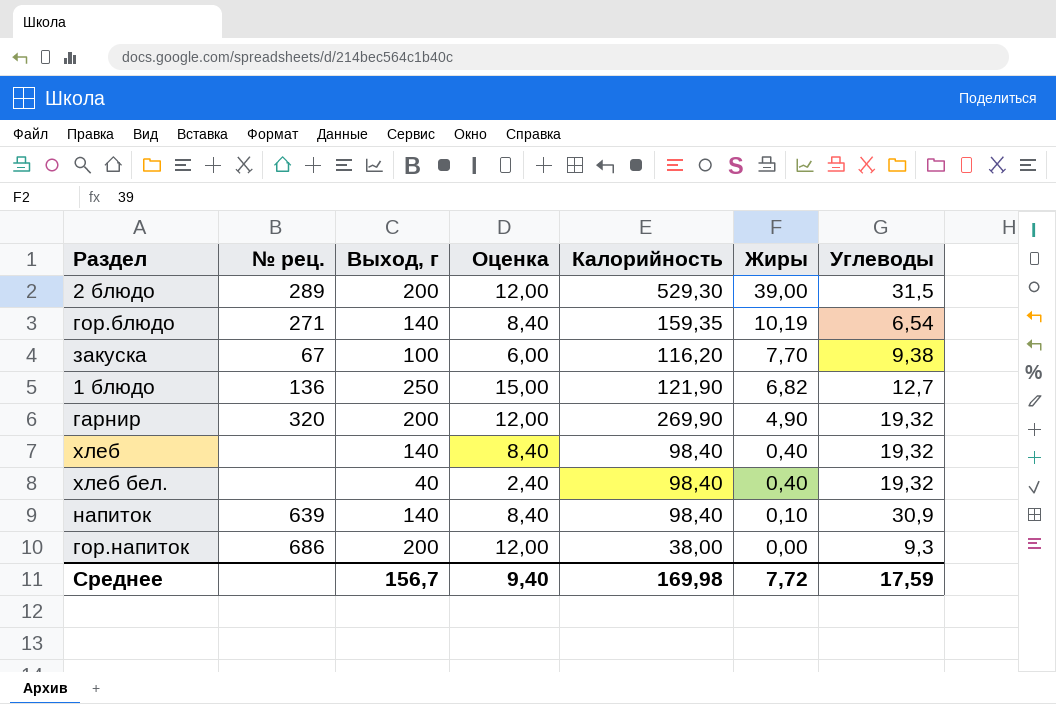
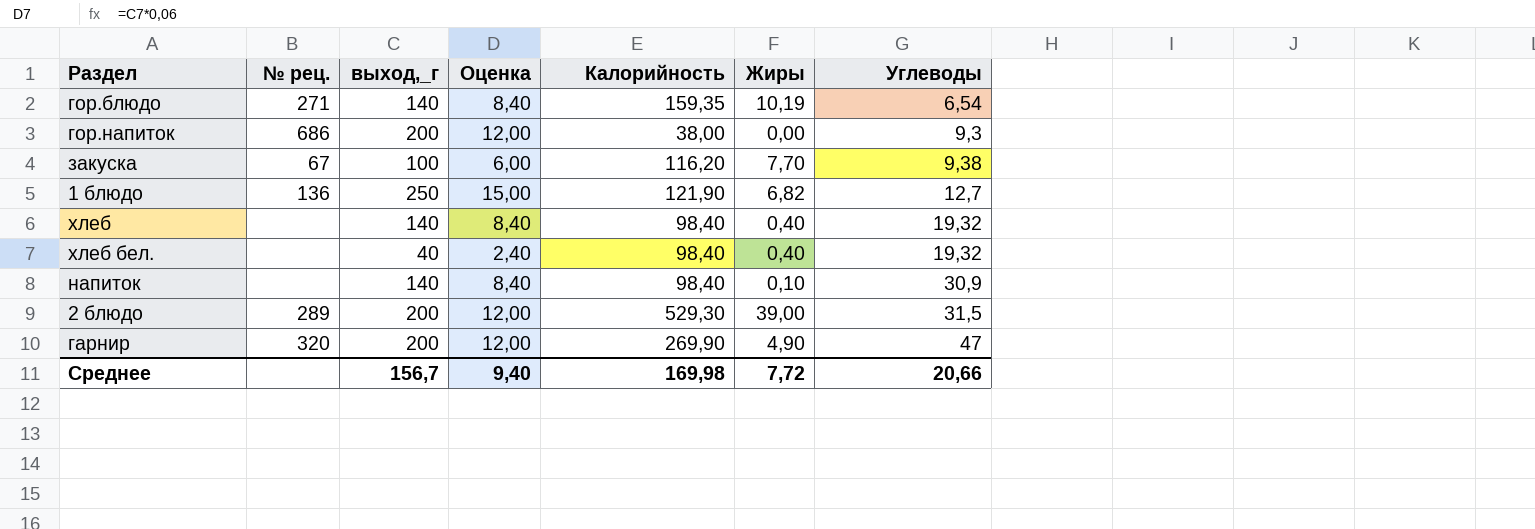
row order: Жиры descending -> Углеводы ascending
column name: Выход, г -> выход,_г
напиток | № рец.: 639 -> none
гарнир | Углеводы: 19,32 -> 47
Среднее | Углеводы: 17,59 -> 20,66

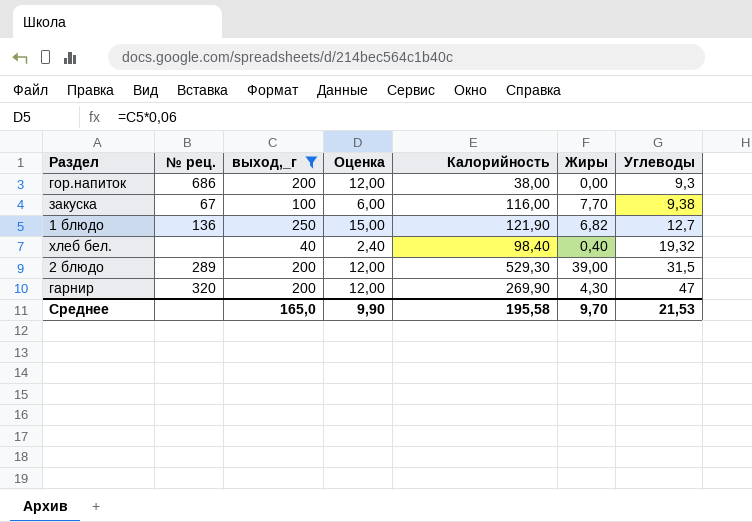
filter: none -> выход,_г != 140
закуска | Калорийность: 116,20 -> 116,00
гарнир | Жиры: 4,90 -> 4,30
Среднее | выход,_г: 156,7 -> 165,0
Среднее | Оценка: 9,40 -> 9,90
Среднее | Калорийность: 169,98 -> 195,58
Среднее | Жиры: 7,72 -> 9,70
Среднее | Углеводы: 20,66 -> 21,53

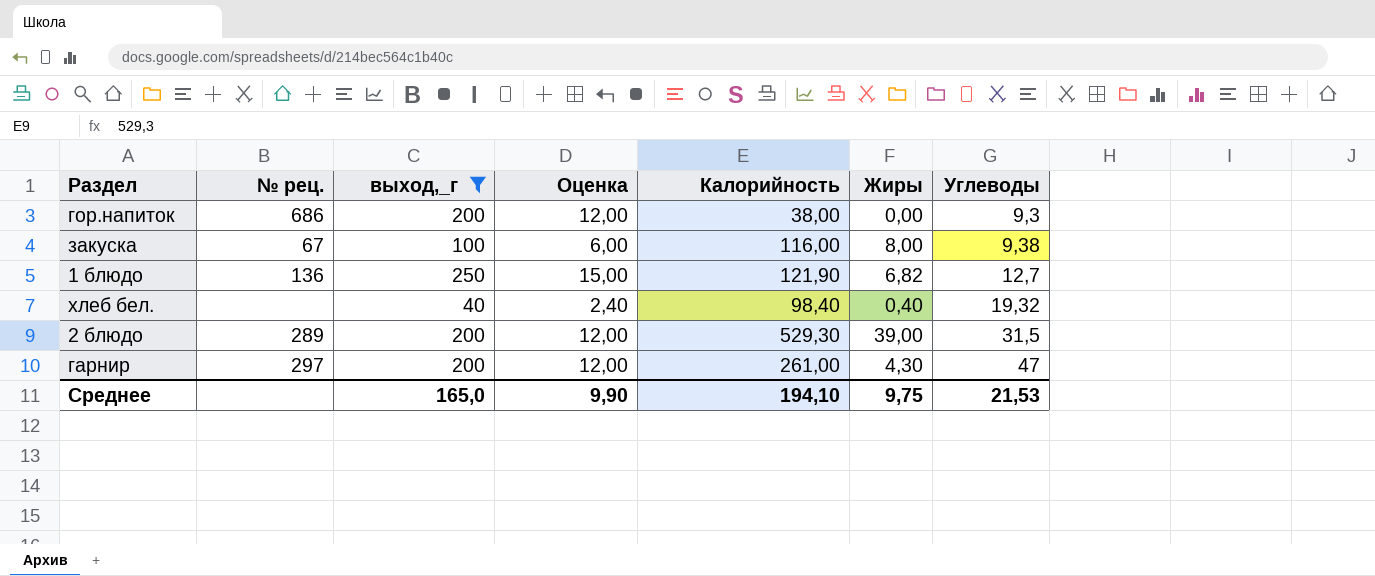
закуска | Жиры: 7,70 -> 8,00
гарнир | № рец.: 320 -> 297
гарнир | Калорийность: 269,90 -> 261,00
Среднее | Калорийность: 195,58 -> 194,10
Среднее | Жиры: 9,70 -> 9,75

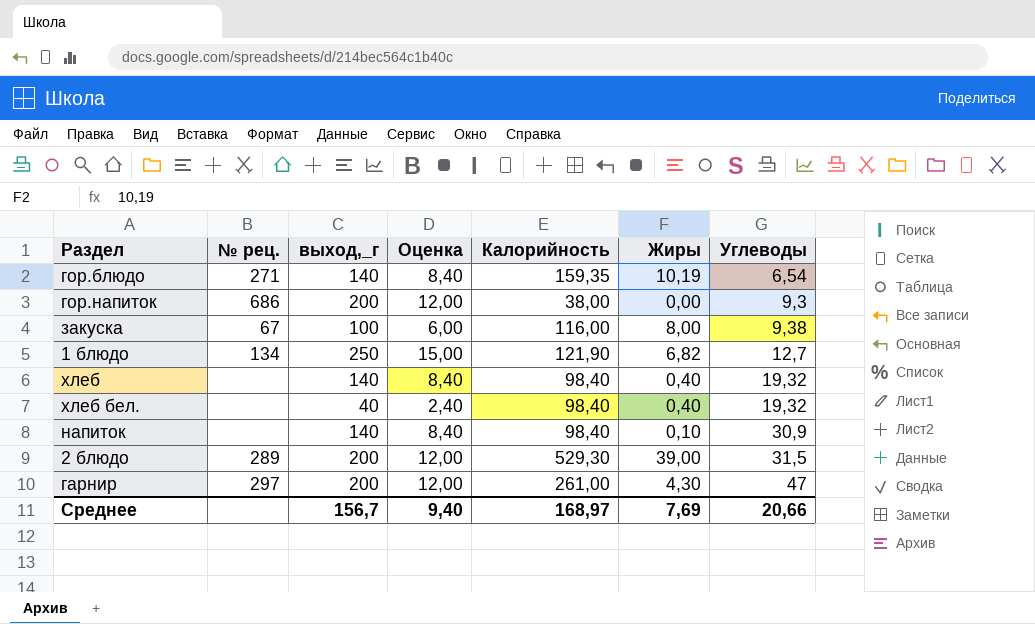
filter: выход,_г != 140 -> none
1 блюдо | № рец.: 136 -> 134
Среднее | выход,_г: 165,0 -> 156,7
Среднее | Оценка: 9,90 -> 9,40
Среднее | Калорийность: 194,10 -> 168,97
Среднее | Жиры: 9,75 -> 7,69
Среднее | Углеводы: 21,53 -> 20,66

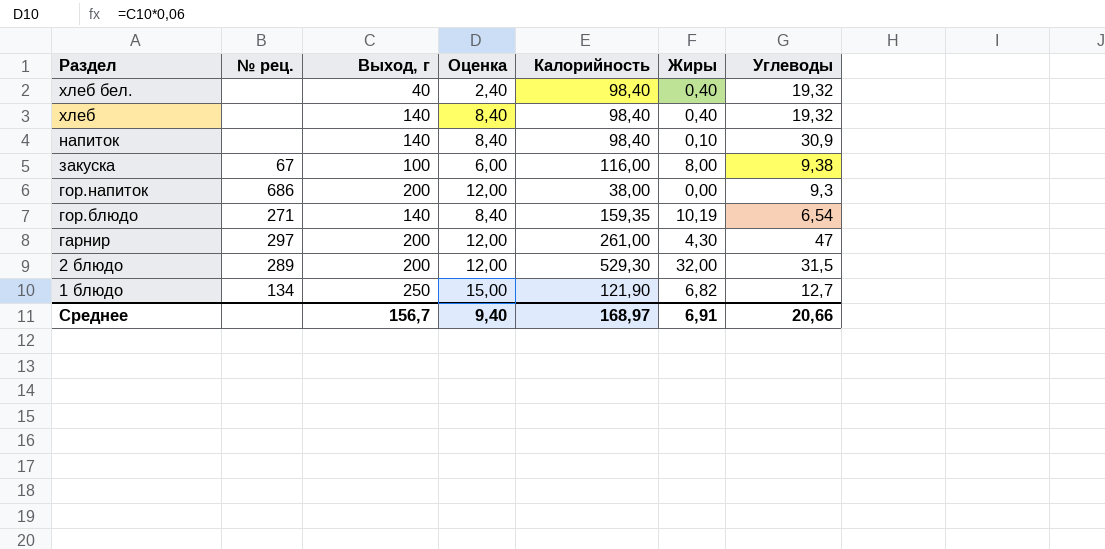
row order: Углеводы ascending -> Раздел descending
column name: выход,_г -> Выход, г
2 блюдо | Жиры: 39,00 -> 32,00
Среднее | Жиры: 7,69 -> 6,91

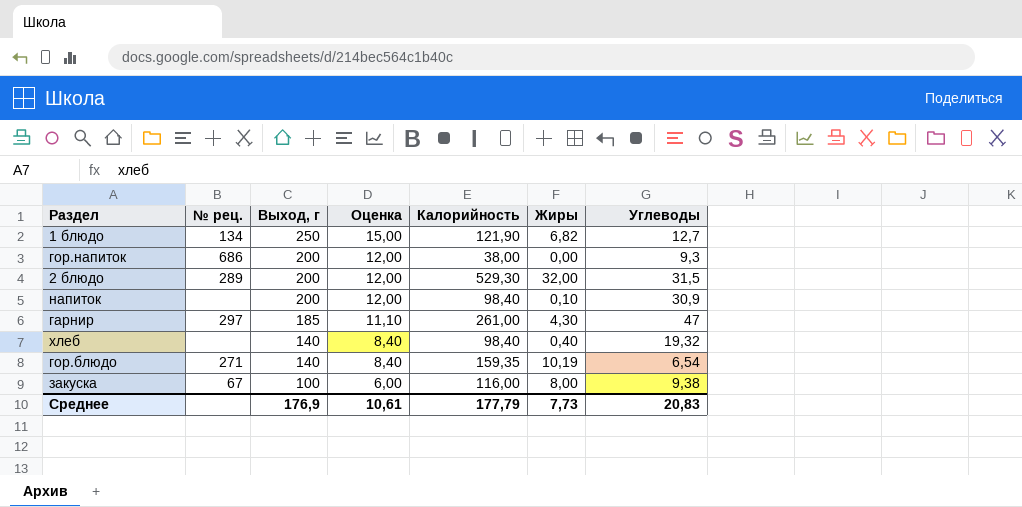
row order: Раздел descending -> Выход, г descending
row хлеб бел.: none | 40 | 2,40 | 98,40 | 0,40 | 19,32 -> none
напиток | Выход, г: 140 -> 200
напиток | Оценка: 8,40 -> 12,00
гарнир | Выход, г: 200 -> 185
гарнир | Оценка: 12,00 -> 11,10
Среднее | Выход, г: 156,7 -> 176,9
Среднее | Оценка: 9,40 -> 10,61
Среднее | Калорийность: 168,97 -> 177,79
Среднее | Жиры: 6,91 -> 7,73
Среднее | Углеводы: 20,66 -> 20,83

